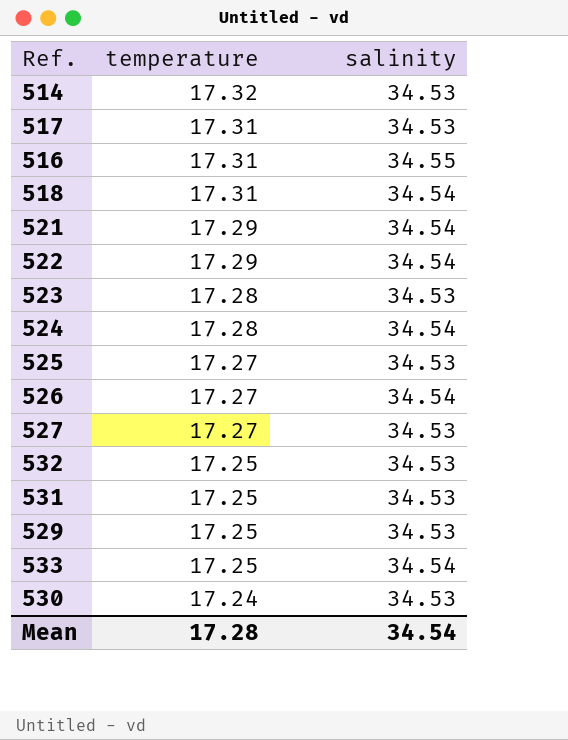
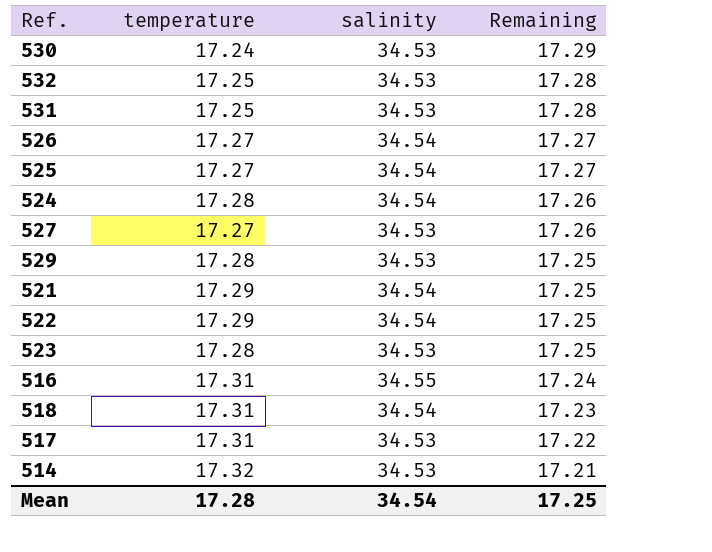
row order: temperature descending -> Remaining descending
column Remaining | formula: none -> [salinity] - [temperature]
row 533: 17.25 | 34.54 -> none
525 | salinity: 34.53 -> 34.54
529 | temperature: 17.25 -> 17.28

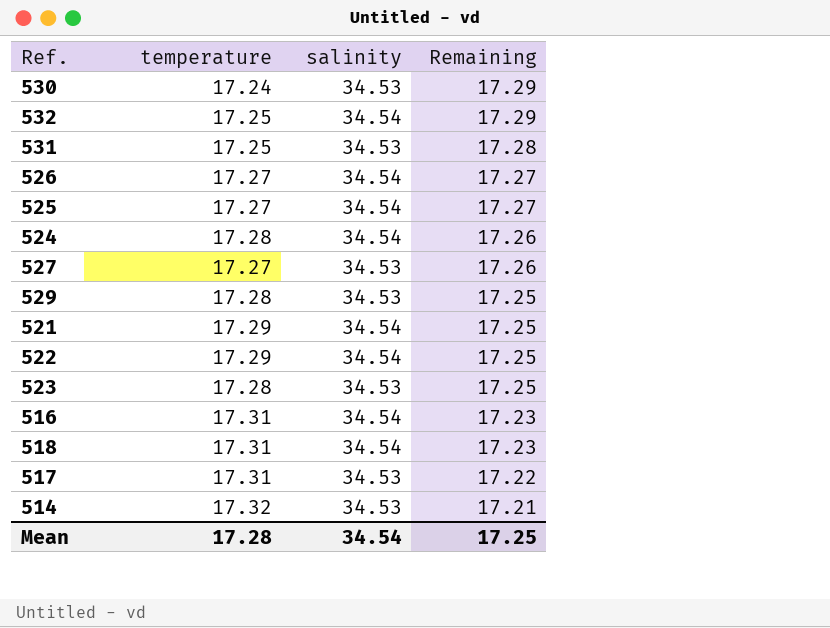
532 | salinity: 34.53 -> 34.54
532 | Remaining: 17.28 -> 17.29
516 | salinity: 34.55 -> 34.54
516 | Remaining: 17.24 -> 17.23

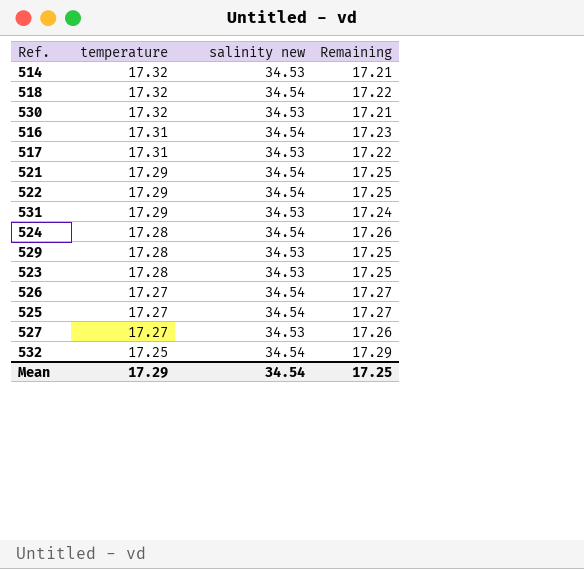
row order: Remaining descending -> temperature descending
column name: salinity -> salinity new
518 | temperature: 17.31 -> 17.32
518 | Remaining: 17.23 -> 17.22
530 | temperature: 17.24 -> 17.32
530 | Remaining: 17.29 -> 17.21
531 | temperature: 17.25 -> 17.29
531 | Remaining: 17.28 -> 17.24
Mean | temperature: 17.28 -> 17.29

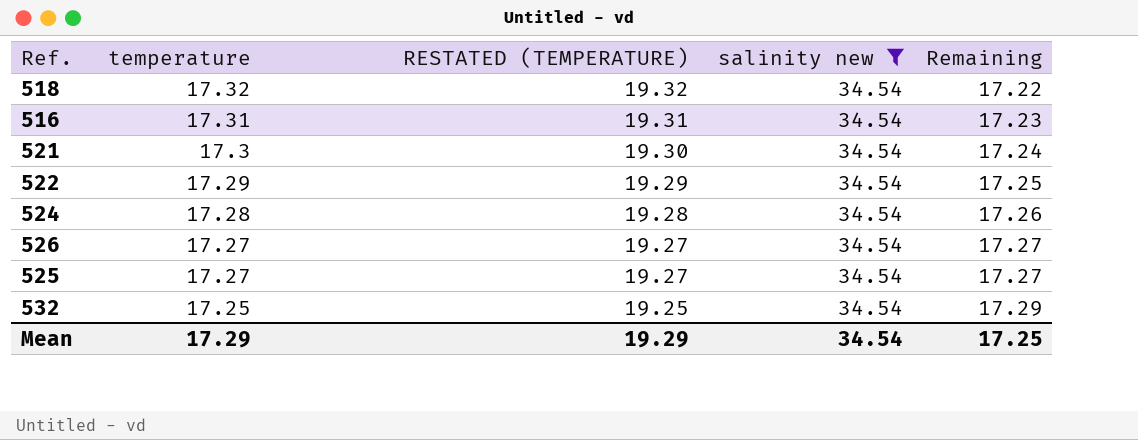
filter: none -> salinity new = 34.54
column RESTATED (TEMPERATURE) | formula: none -> [temperature] + 2
521 | temperature: 17.29 -> 17.3
521 | Remaining: 17.25 -> 17.24

